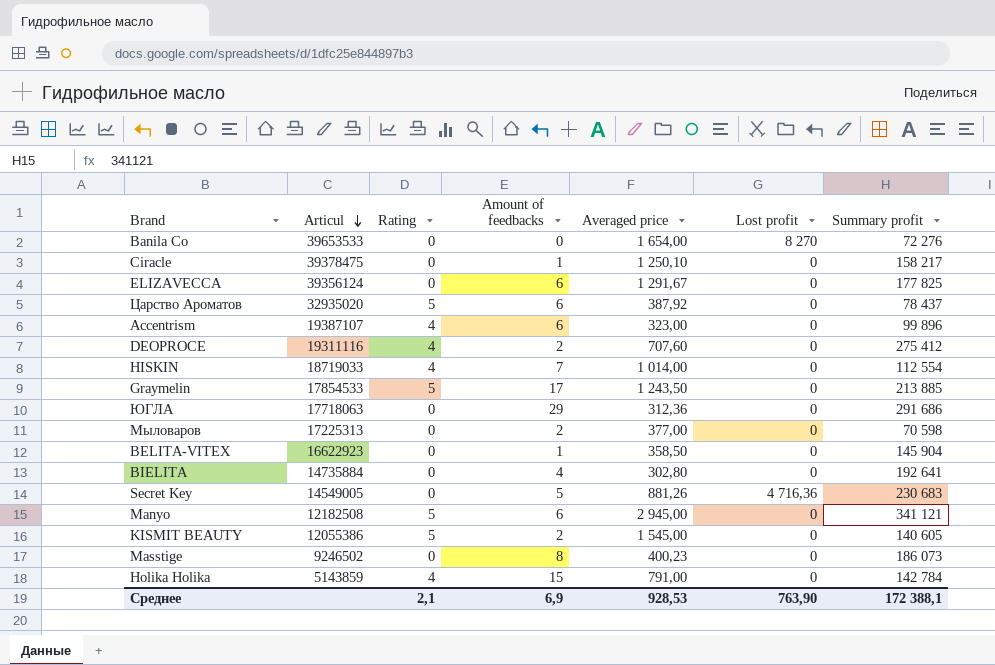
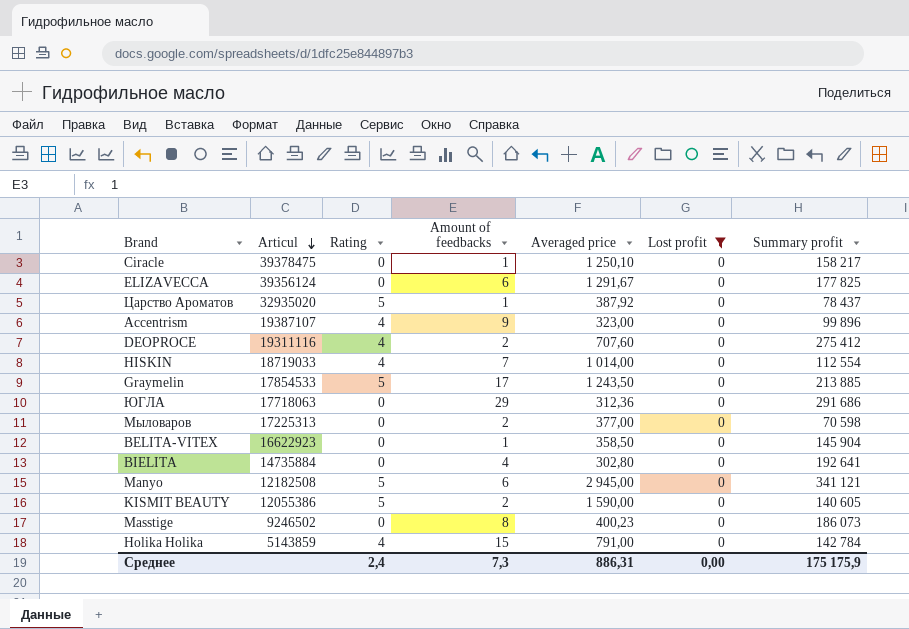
filter: none -> Lost profit = 0
Царство Ароматов | Amount of feedbacks: 6 -> 1
Accentrism | Amount of feedbacks: 6 -> 9
KISMIT BEAUTY | Averaged price: 1 545,00 -> 1 590,00
Среднее | Rating: 2,1 -> 2,4
Среднее | Amount of feedbacks: 6,9 -> 7,3
Среднее | Averaged price: 928,53 -> 886,31
Среднее | Lost profit: 763,90 -> 0,00
Среднее | Summary profit: 172 388,1 -> 175 175,9

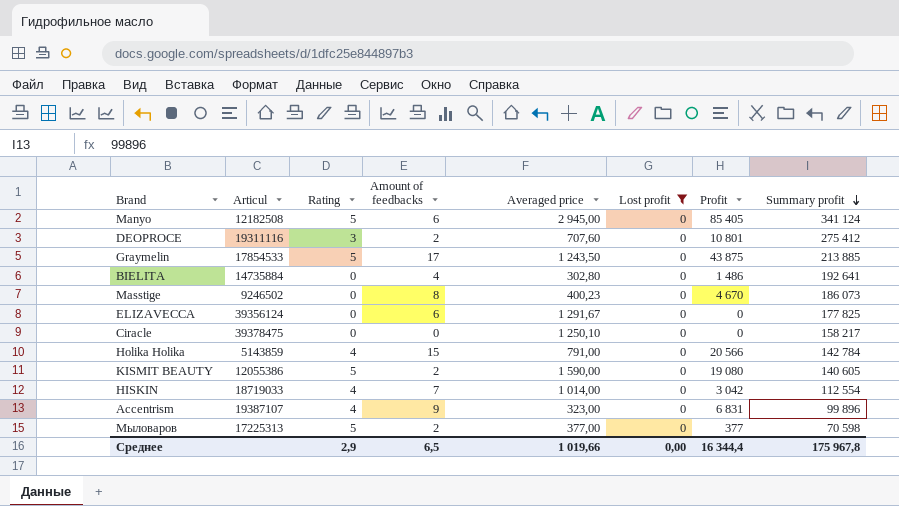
row order: Articul descending -> Summary profit descending
column Profit | position: none -> 7
row Царство Ароматов: 32935020 | 5 | 1 | 387,92 | 0 | 78 437 -> none
row ЮГЛА: 17718063 | 0 | 29 | 312,36 | 0 | 291 686 -> none
row BELITA-VITEX: 16622923 | 0 | 1 | 358,50 | 0 | 145 904 -> none
Manyo | Summary profit: 341 121 -> 341 124
DEOPROCE | Rating: 4 -> 3
Ciracle | Amount of feedbacks: 1 -> 0
Мыловаров | Rating: 0 -> 5
Среднее | Rating: 2,4 -> 2,9
Среднее | Amount of feedbacks: 7,3 -> 6,5
Среднее | Averaged price: 886,31 -> 1 019,66
Среднее | Summary profit: 175 175,9 -> 175 967,8

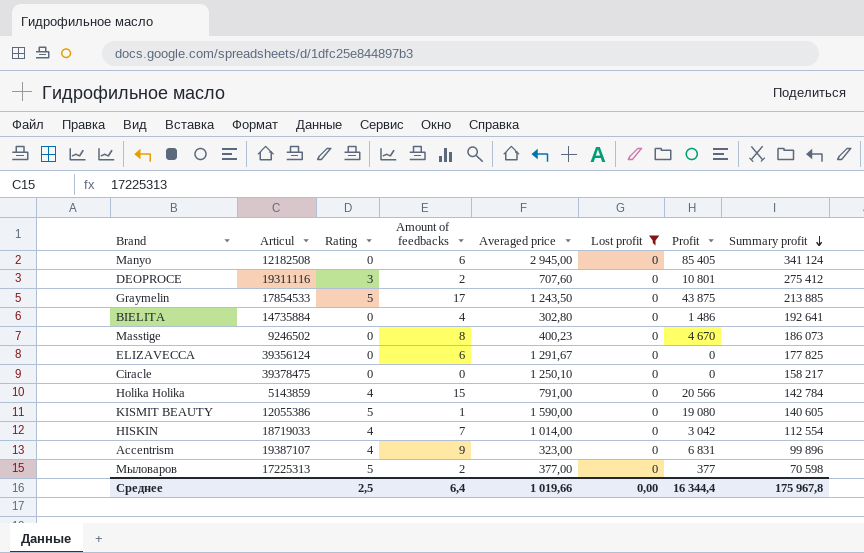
Manyo | Rating: 5 -> 0
KISMIT BEAUTY | Amount of feedbacks: 2 -> 1
Среднее | Rating: 2,9 -> 2,5
Среднее | Amount of feedbacks: 6,5 -> 6,4

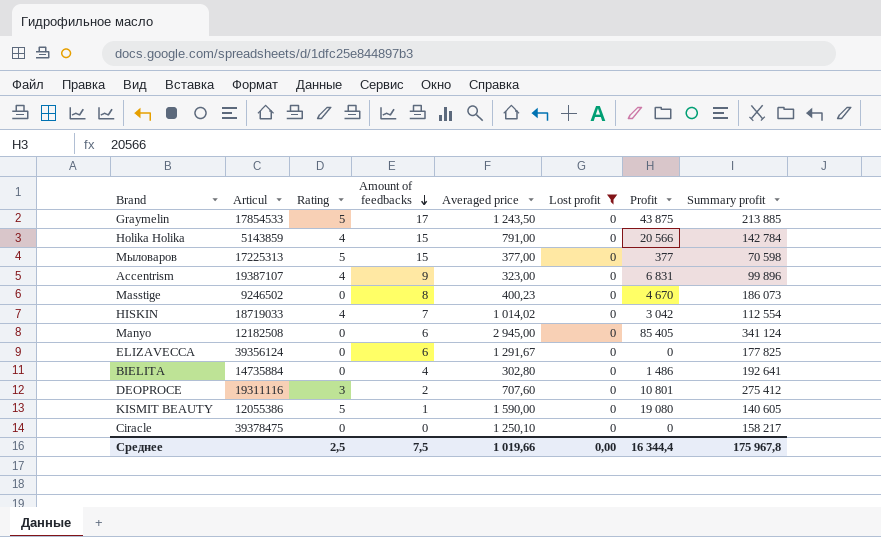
row order: Summary profit descending -> Amount of feedbacks descending
Мыловаров | Amount of feedbacks: 2 -> 15
HISKIN | Averaged price: 1 014,00 -> 1 014,02
Среднее | Amount of feedbacks: 6,4 -> 7,5

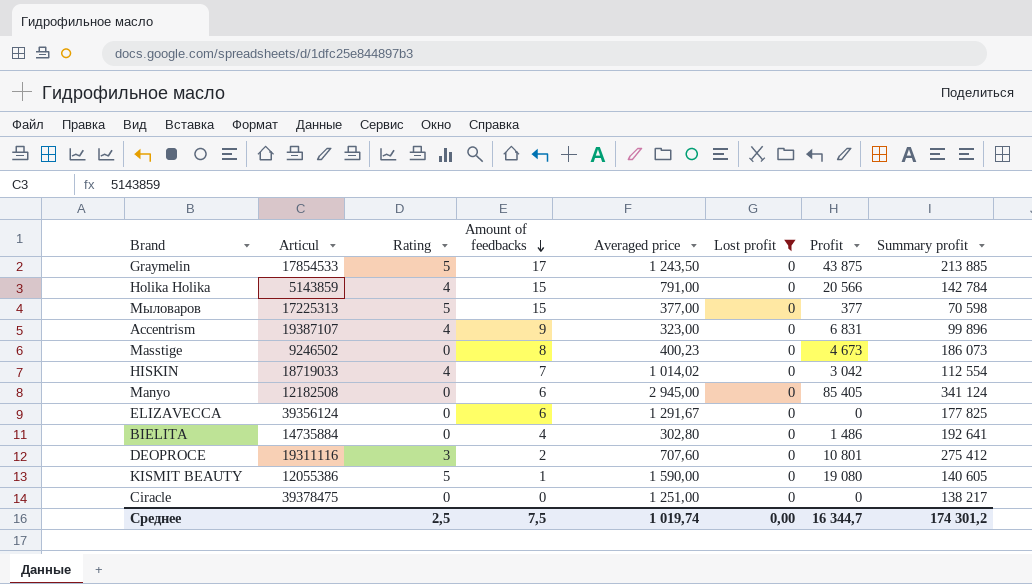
Masstige | Profit: 4 670 -> 4 673
Ciracle | Averaged price: 1 250,10 -> 1 251,00
Ciracle | Summary profit: 158 217 -> 138 217
Среднее | Averaged price: 1 019,66 -> 1 019,74
Среднее | Profit: 16 344,4 -> 16 344,7
Среднее | Summary profit: 175 967,8 -> 174 301,2

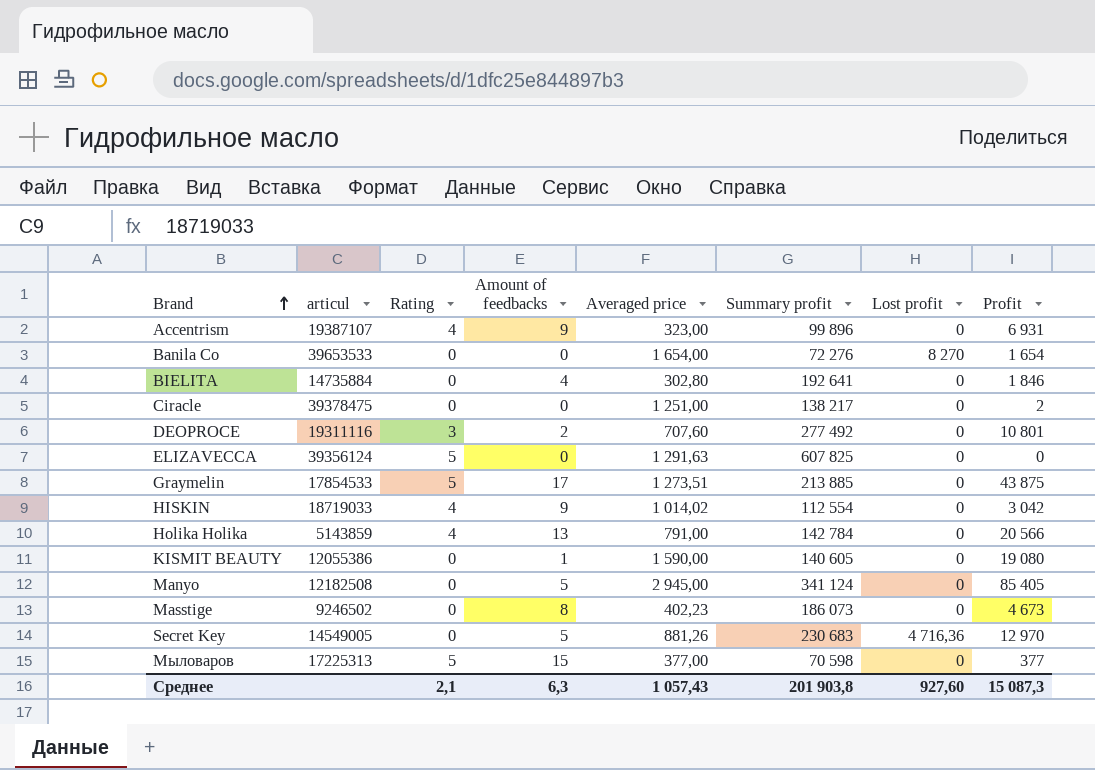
filter: Lost profit = 0 -> none
row order: Amount of feedbacks descending -> Brand ascending
column name: Articul -> articul
column Summary profit | position: 8 -> 6
Accentrism | Profit: 6 831 -> 6 931
BIELITA | Profit: 1 486 -> 1 846
Ciracle | Profit: 0 -> 2
DEOPROCE | Summary profit: 275 412 -> 277 492
ELIZAVECCA | Rating: 0 -> 5
ELIZAVECCA | Amount of feedbacks: 6 -> 0
ELIZAVECCA | Averaged price: 1 291,67 -> 1 291,63
ELIZAVECCA | Summary profit: 177 825 -> 607 825
Graymelin | Averaged price: 1 243,50 -> 1 273,51
HISKIN | Amount of feedbacks: 7 -> 9
Holika Holika | Amount of feedbacks: 15 -> 13
KISMIT BEAUTY | Rating: 5 -> 0
Manyo | Amount of feedbacks: 6 -> 5
Masstige | Averaged price: 400,23 -> 402,23
Среднее | Rating: 2,5 -> 2,1
Среднее | Amount of feedbacks: 7,5 -> 6,3
Среднее | Averaged price: 1 019,74 -> 1 057,43
Среднее | Summary profit: 174 301,2 -> 201 903,8
Среднее | Lost profit: 0,00 -> 927,60
Среднее | Profit: 16 344,7 -> 15 087,3

